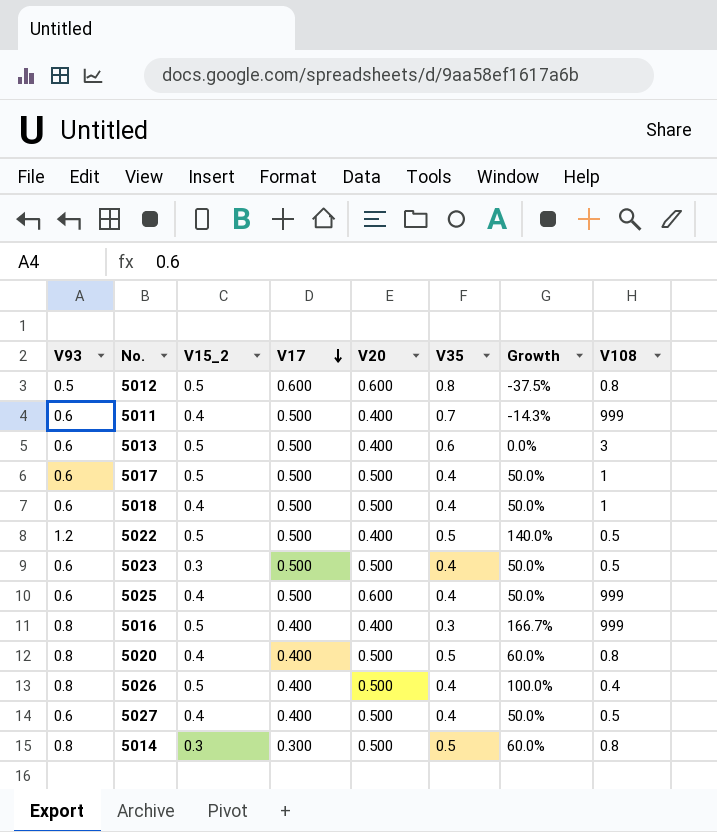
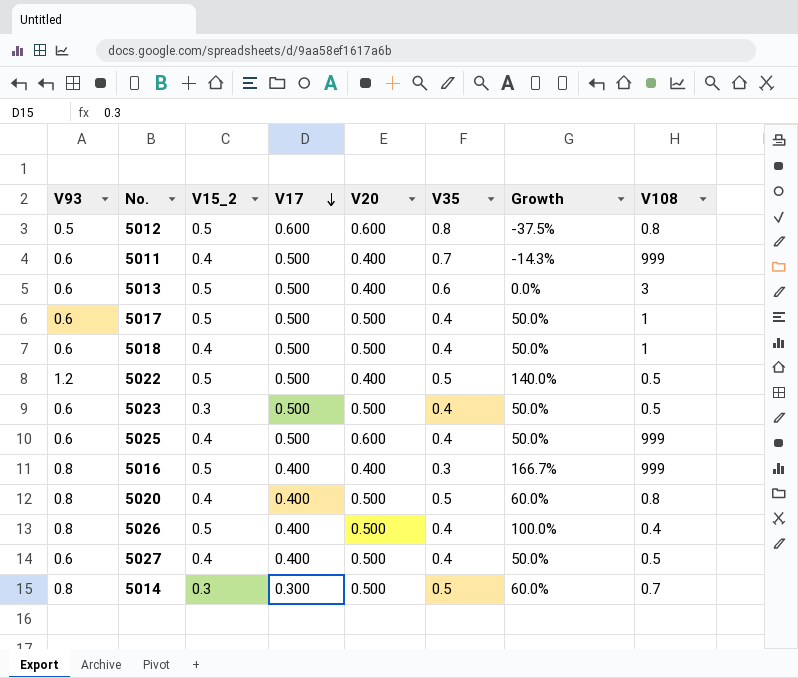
5014 | V108: 0.8 -> 0.7

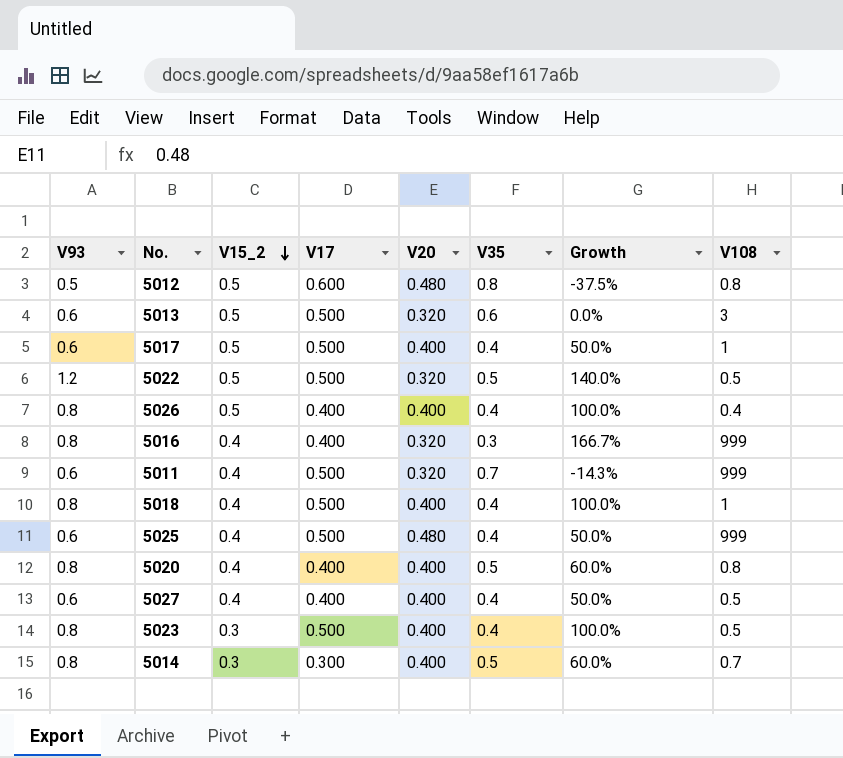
row order: V17 descending -> V15_2 descending
5012 | V20: 0.600 -> 0.480
5013 | V20: 0.400 -> 0.320
5017 | V20: 0.500 -> 0.400
5022 | V20: 0.400 -> 0.320
5026 | V20: 0.500 -> 0.400
5016 | V15_2: 0.5 -> 0.4
5016 | V20: 0.400 -> 0.320
5011 | V20: 0.400 -> 0.320
5018 | V93: 0.6 -> 0.8
5018 | V20: 0.500 -> 0.400
5018 | Growth: 50.0% -> 100.0%
5025 | V20: 0.600 -> 0.480
5020 | V20: 0.500 -> 0.400
5027 | V20: 0.500 -> 0.400
5023 | V93: 0.6 -> 0.8
5023 | V20: 0.500 -> 0.400
5023 | Growth: 50.0% -> 100.0%
5014 | V20: 0.500 -> 0.400

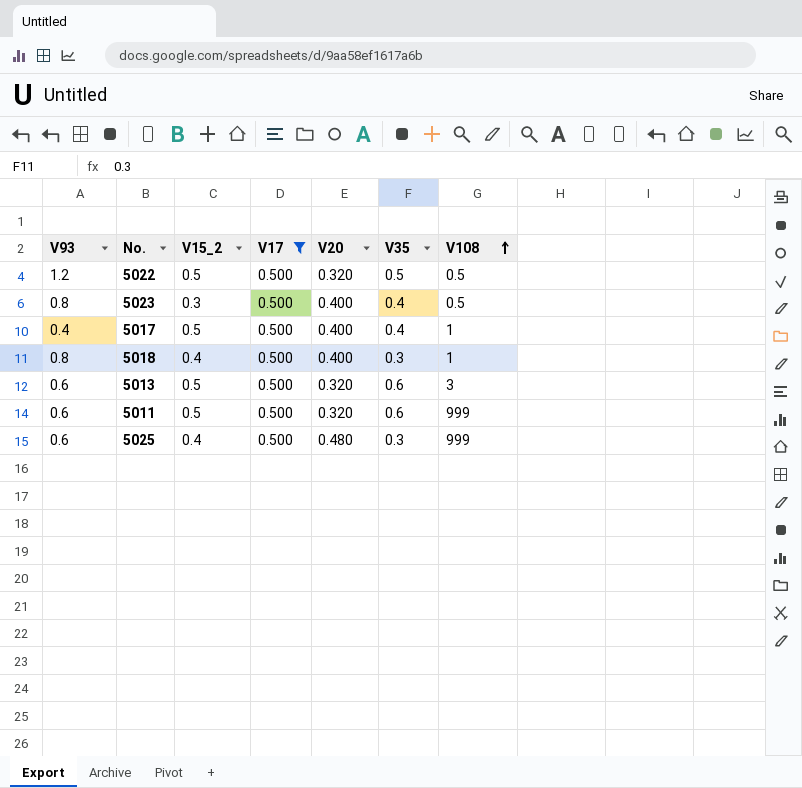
filter: none -> V17 = 0.500
row order: V15_2 descending -> V108 ascending
column Growth | formula: ([V93] - [V35]) / [V35] -> none
5017 | V93: 0.6 -> 0.4
5018 | V35: 0.4 -> 0.3
5011 | V15_2: 0.4 -> 0.5
5011 | V35: 0.7 -> 0.6
5025 | V35: 0.4 -> 0.3

